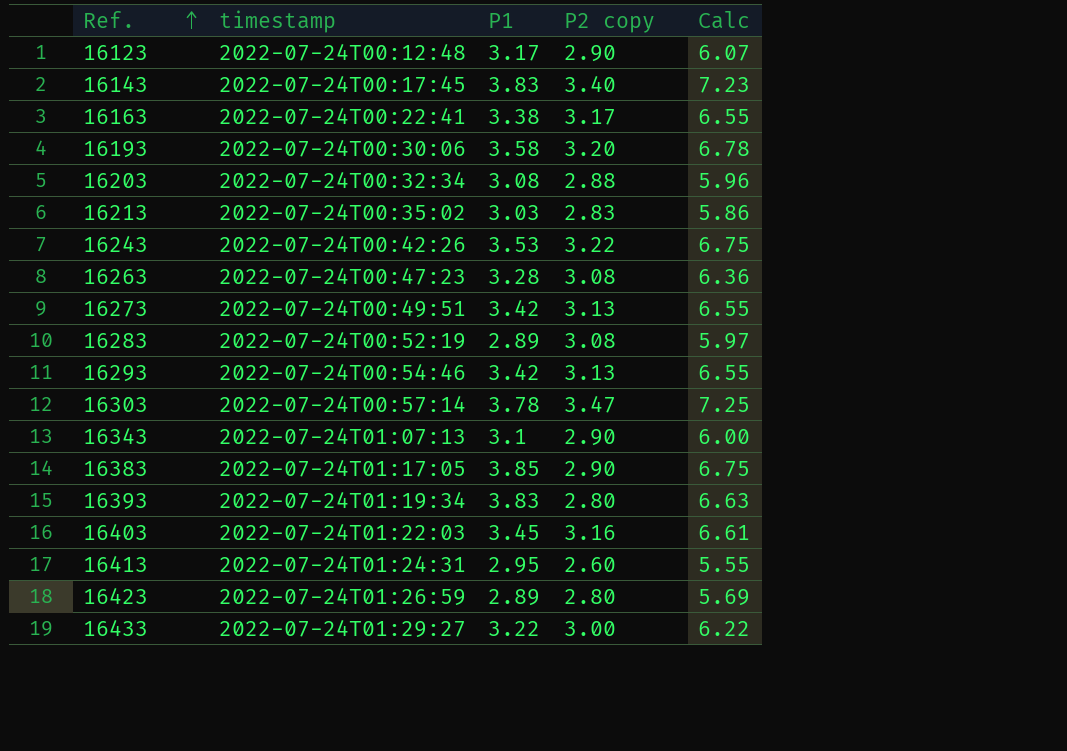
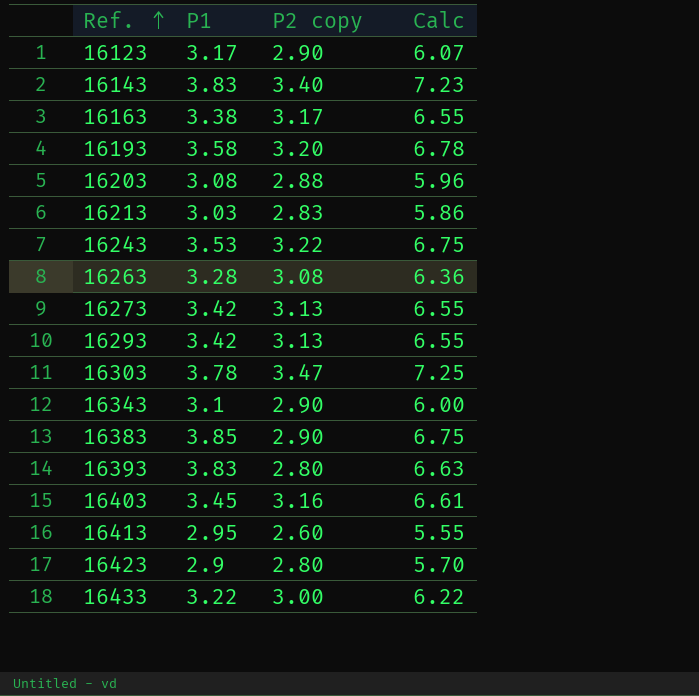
column timestamp | position: 2 -> none
row 16283: 2022-07-24T00:52:19 | 2.89 | 3.08 | 5.97 -> none
16423 | P1: 2.89 -> 2.9
16423 | Calc: 5.69 -> 5.70

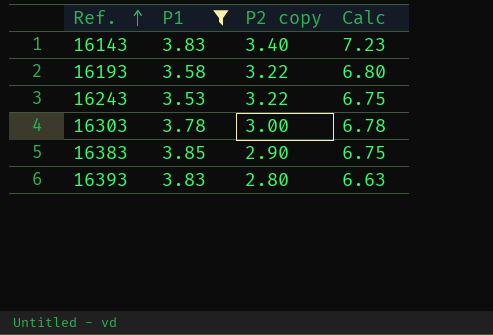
filter: none -> P1 >= 3.53
16193 | P2 copy: 3.20 -> 3.22
16193 | Calc: 6.78 -> 6.80
16303 | P2 copy: 3.47 -> 3.00
16303 | Calc: 7.25 -> 6.78

